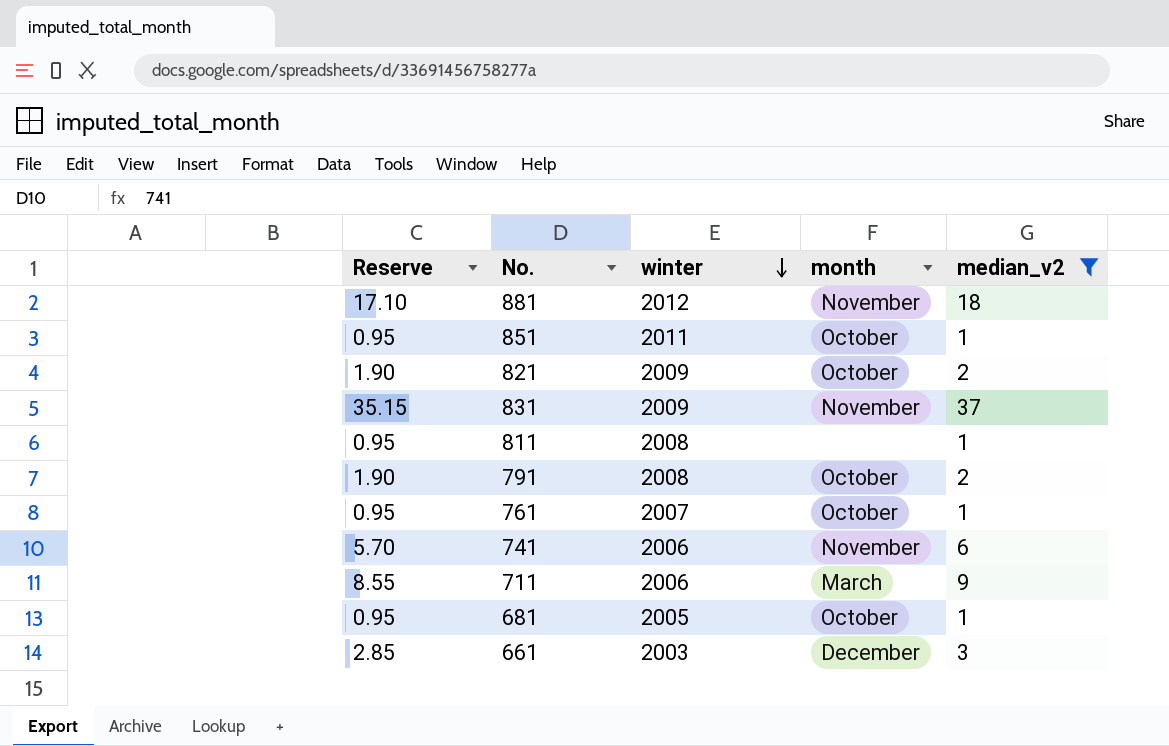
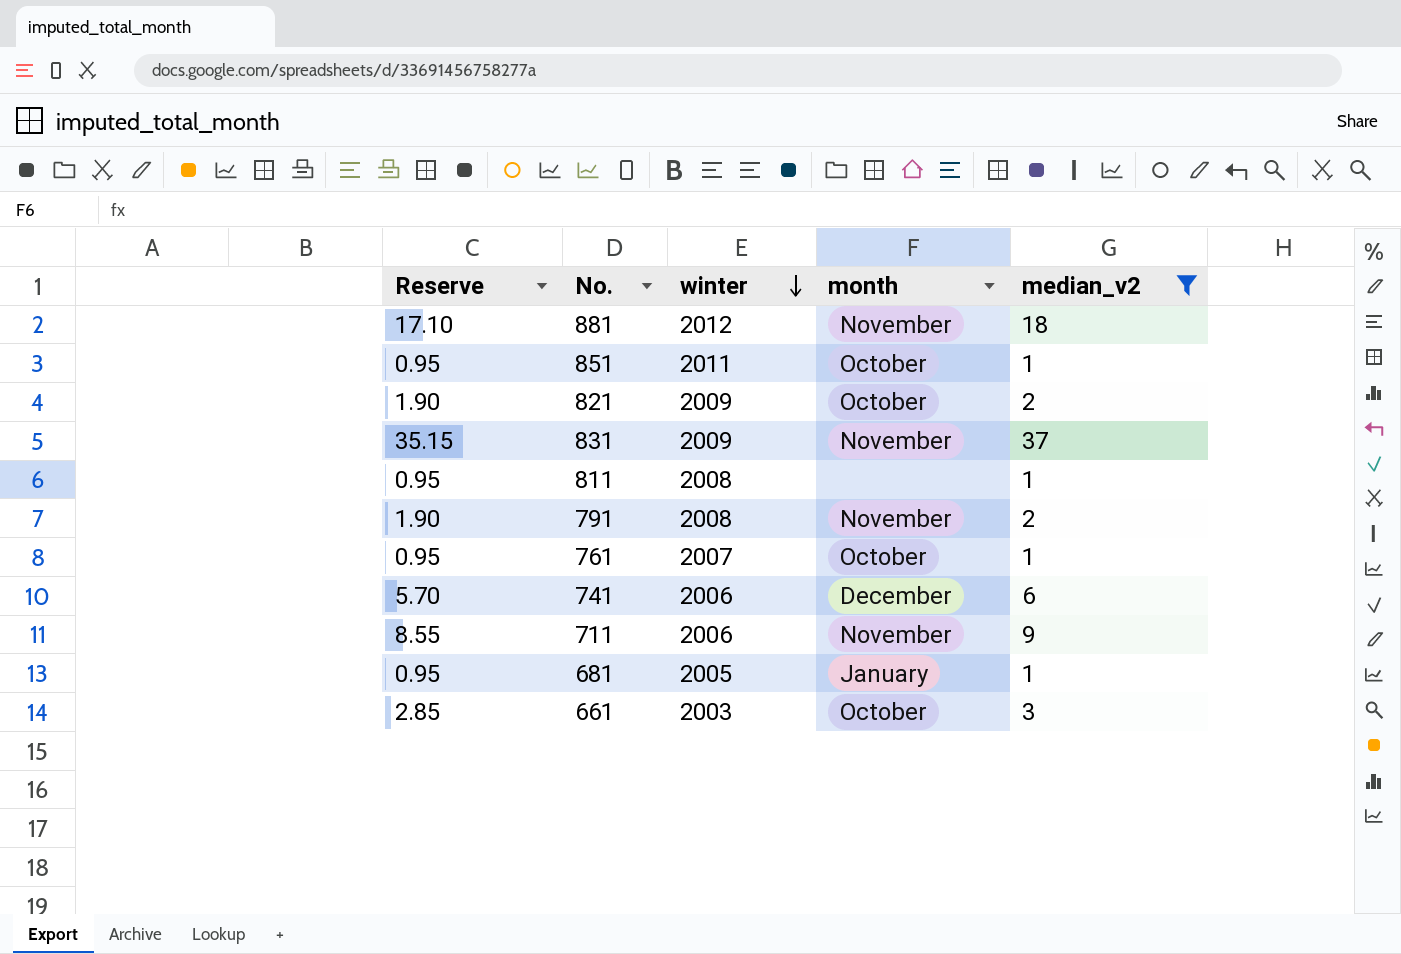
791 | month: October -> November
741 | month: November -> December
711 | month: March -> November
681 | month: October -> January
661 | month: December -> October

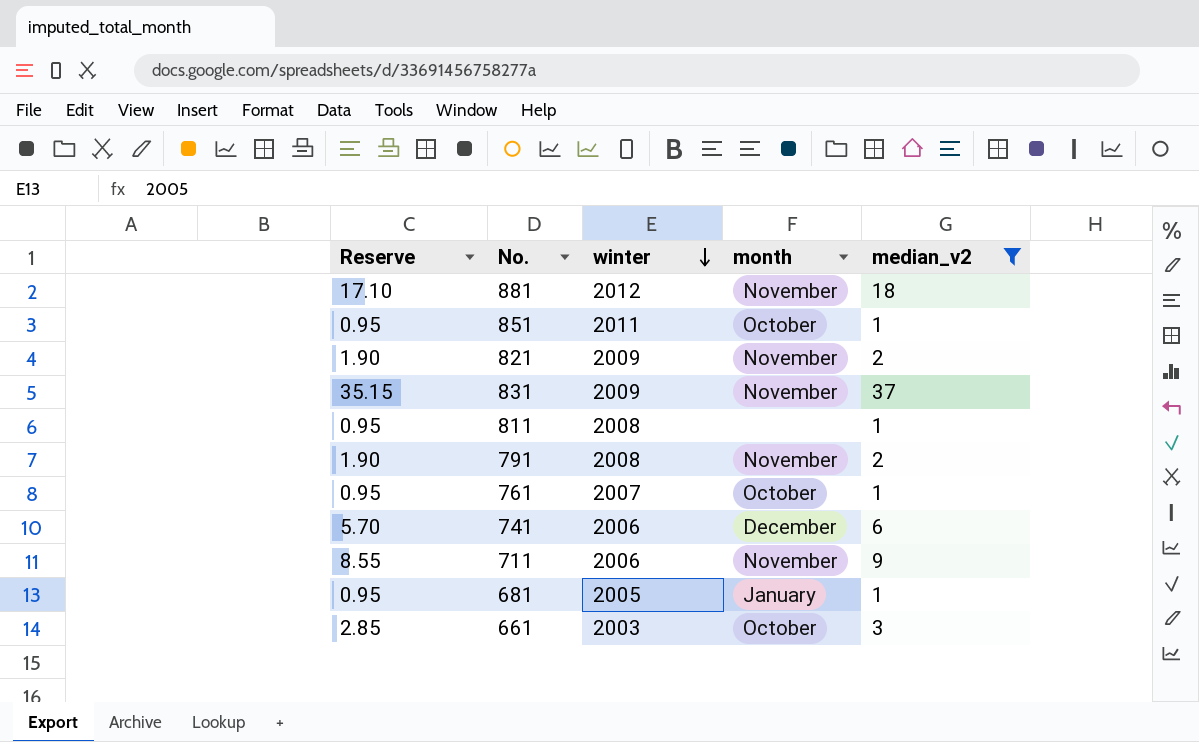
821 | month: October -> November

